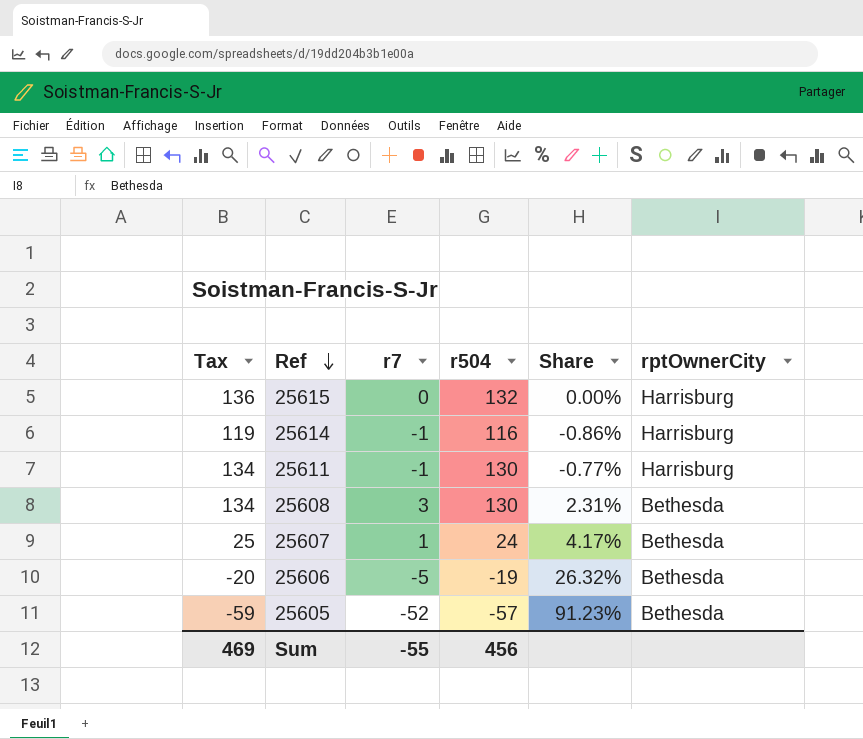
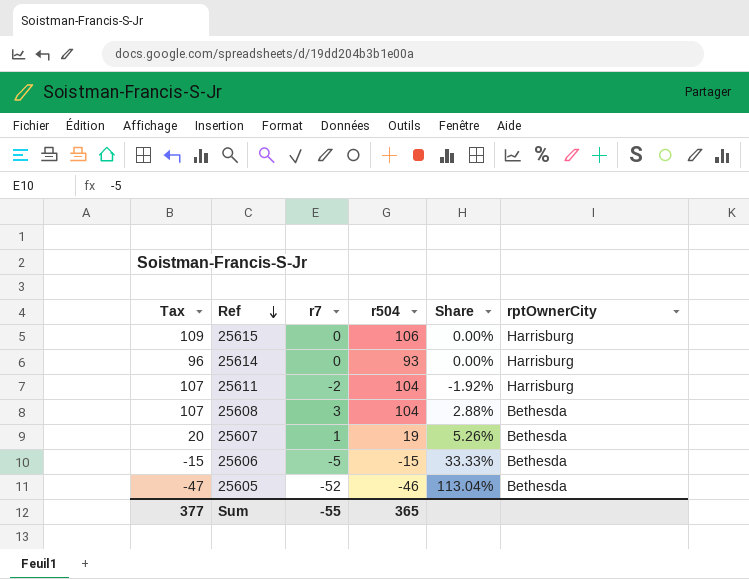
25615 | Tax: 136 -> 109
25615 | r504: 132 -> 106
25614 | Tax: 119 -> 96
25614 | r7: -1 -> 0
25614 | r504: 116 -> 93
25614 | Share: -0.86% -> 0.00%
25611 | Tax: 134 -> 107
25611 | r7: -1 -> -2
25611 | r504: 130 -> 104
25611 | Share: -0.77% -> -1.92%
25608 | Tax: 134 -> 107
25608 | r504: 130 -> 104
25608 | Share: 2.31% -> 2.88%
25607 | Tax: 25 -> 20
25607 | r504: 24 -> 19
25607 | Share: 4.17% -> 5.26%
25606 | Tax: -20 -> -15
25606 | r504: -19 -> -15
25606 | Share: 26.32% -> 33.33%
25605 | Tax: -59 -> -47
25605 | r504: -57 -> -46
25605 | Share: 91.23% -> 113.04%
Sum | Tax: 469 -> 377
Sum | r504: 456 -> 365

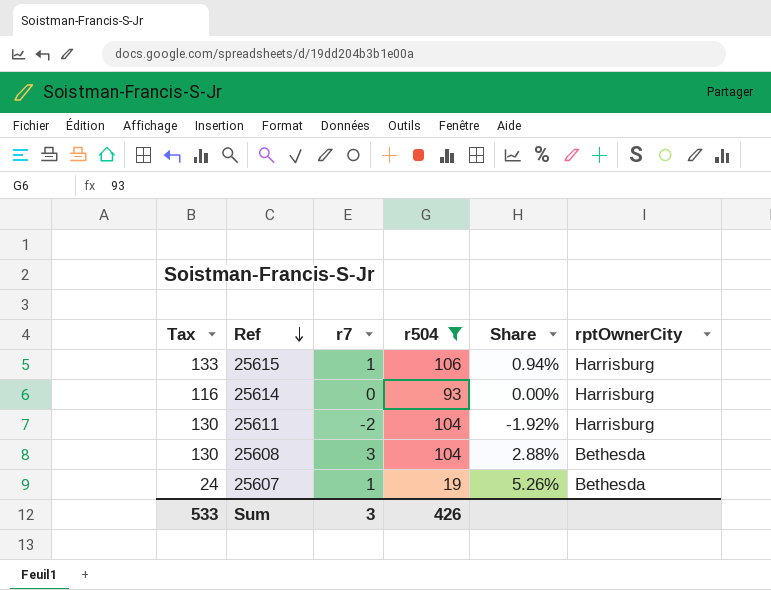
filter: none -> r504 >= 19
column Tax | formula: [r504] * 1.03 -> [r504] * 1.25
25615 | r7: 0 -> 1
25615 | Share: 0.00% -> 0.94%
Sum | Tax: 377 -> 533
Sum | r7: -55 -> 3
Sum | r504: 365 -> 426

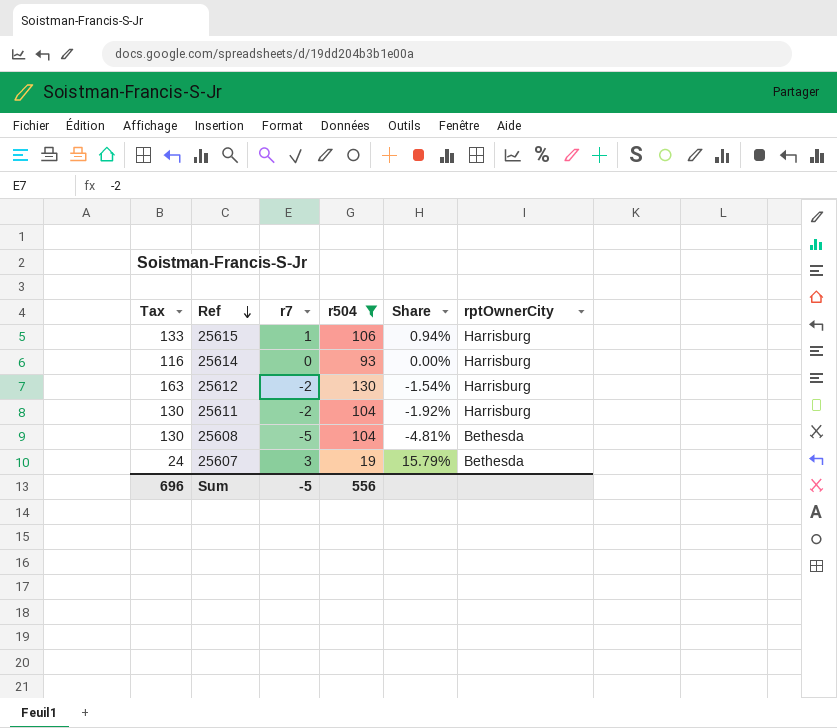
row 25612: none -> 163 | -2 | 130 | -1.54% | Harrisburg
25608 | r7: 3 -> -5
25608 | Share: 2.88% -> -4.81%
25607 | r7: 1 -> 3
25607 | Share: 5.26% -> 15.79%
Sum | Tax: 533 -> 696
Sum | r7: 3 -> -5
Sum | r504: 426 -> 556

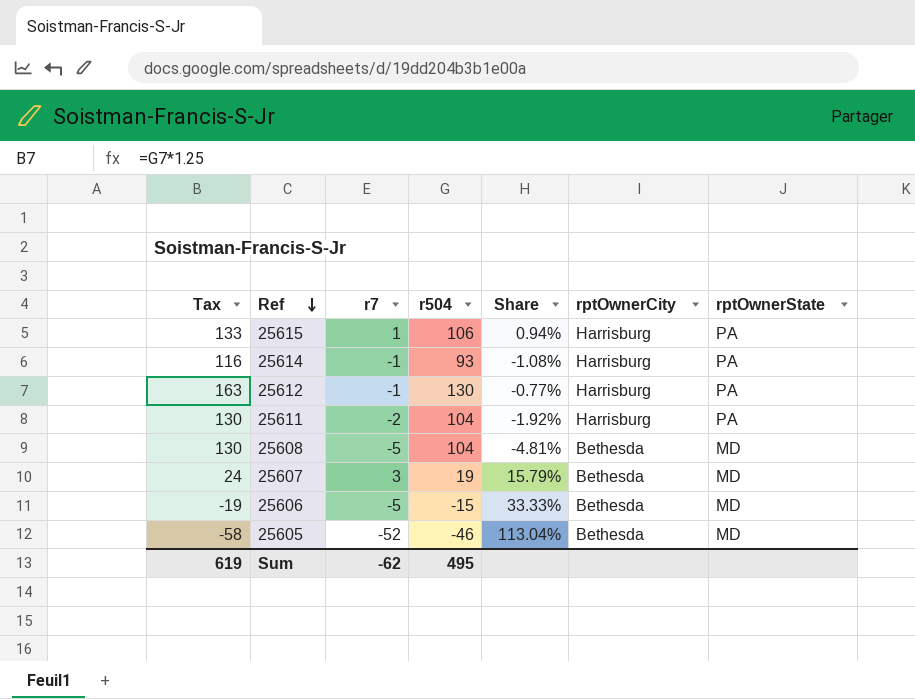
filter: r504 >= 19 -> none
column rptOwnerState | position: none -> 7
25614 | r7: 0 -> -1
25614 | Share: 0.00% -> -1.08%
25612 | r7: -2 -> -1
25612 | Share: -1.54% -> -0.77%
Sum | Tax: 696 -> 619
Sum | r7: -5 -> -62
Sum | r504: 556 -> 495

